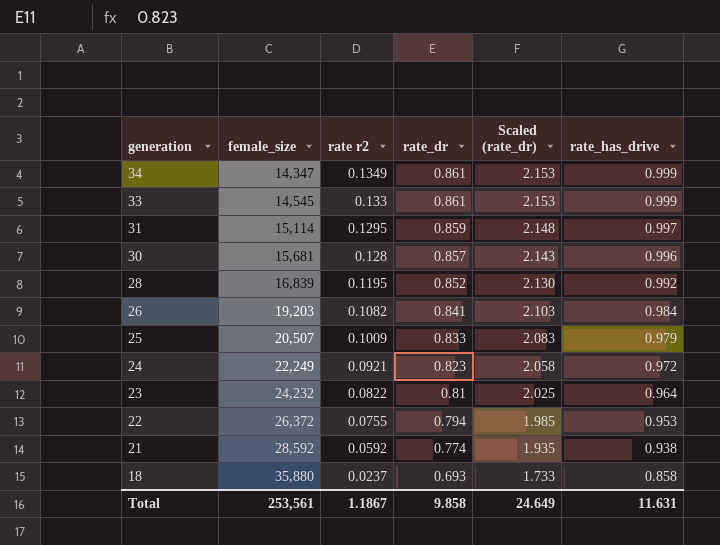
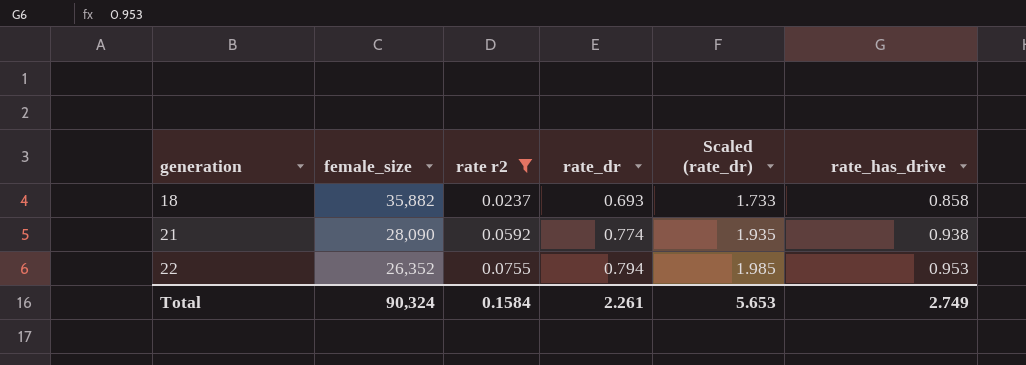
filter: none -> rate r2 <= 0.0755
row order: generation descending -> generation ascending
18 | female_size: 35,880 -> 35,882
21 | female_size: 28,592 -> 28,090
22 | female_size: 26,372 -> 26,352
Total | female_size: 253,561 -> 90,324
Total | rate r2: 1.1867 -> 0.1584
Total | rate_dr: 9.858 -> 2.261
Total | Scaled (rate_dr): 24.649 -> 5.653
Total | rate_has_drive: 11.631 -> 2.749

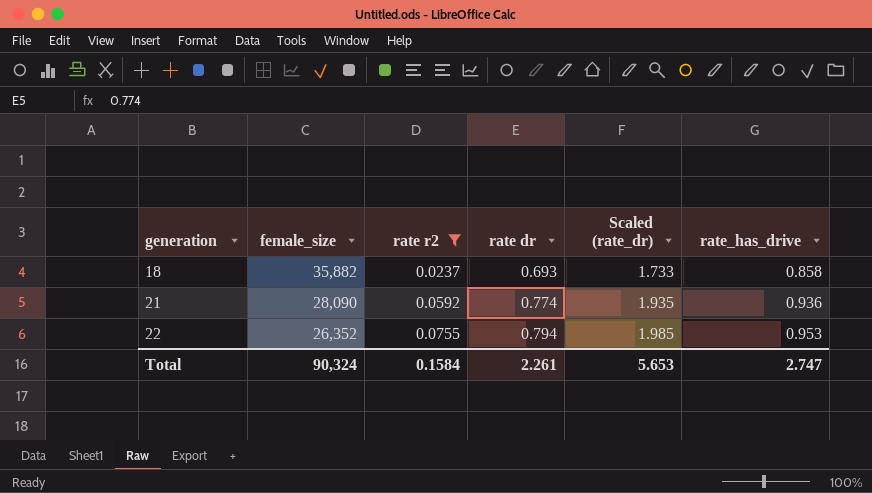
column name: rate_dr -> rate dr
21 | rate_has_drive: 0.938 -> 0.936
Total | rate_has_drive: 2.749 -> 2.747

